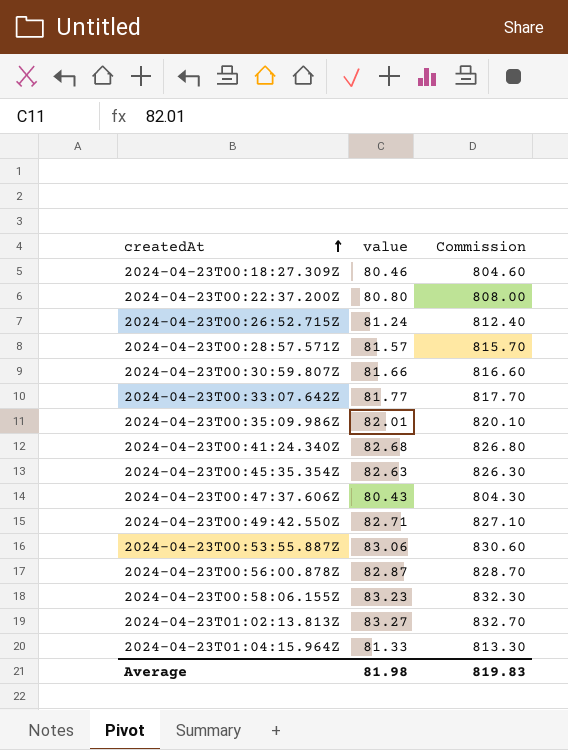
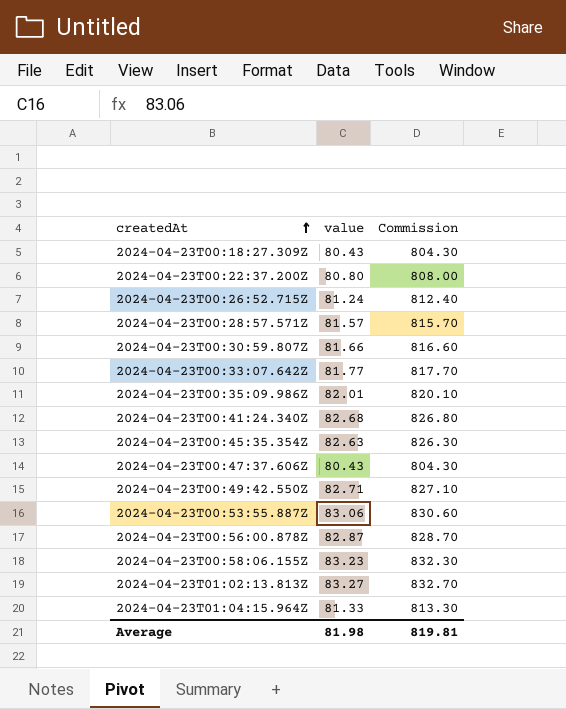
2024-04-23T00:18:27.309Z | value: 80.46 -> 80.43
2024-04-23T00:18:27.309Z | Commission: 804.60 -> 804.30
Average | Commission: 819.83 -> 819.81

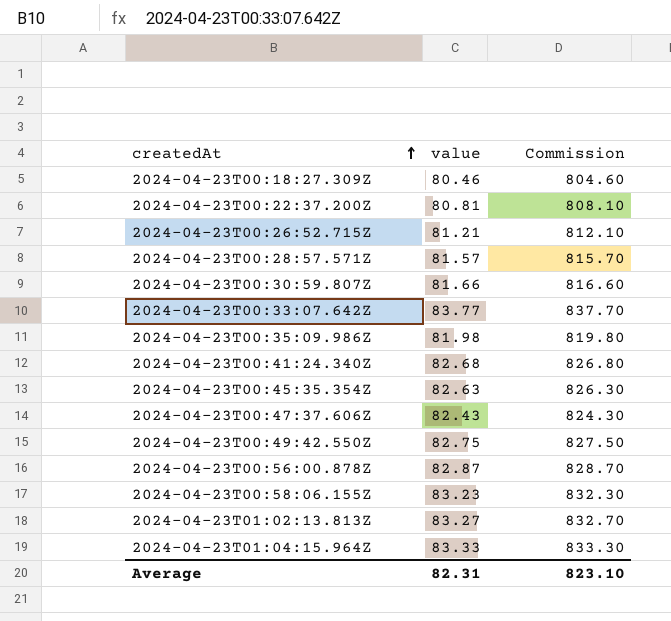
row 2024-04-23T00:53:55.887Z: 83.06 | 830.60 -> none
2024-04-23T00:18:27.309Z | value: 80.43 -> 80.46
2024-04-23T00:18:27.309Z | Commission: 804.30 -> 804.60
2024-04-23T00:22:37.200Z | value: 80.80 -> 80.81
2024-04-23T00:22:37.200Z | Commission: 808.00 -> 808.10
2024-04-23T00:26:52.715Z | value: 81.24 -> 81.21
2024-04-23T00:26:52.715Z | Commission: 812.40 -> 812.10
2024-04-23T00:33:07.642Z | value: 81.77 -> 83.77
2024-04-23T00:33:07.642Z | Commission: 817.70 -> 837.70
2024-04-23T00:35:09.986Z | value: 82.01 -> 81.98
2024-04-23T00:35:09.986Z | Commission: 820.10 -> 819.80
2024-04-23T00:47:37.606Z | value: 80.43 -> 82.43
2024-04-23T00:47:37.606Z | Commission: 804.30 -> 824.30
2024-04-23T00:49:42.550Z | value: 82.71 -> 82.75
2024-04-23T00:49:42.550Z | Commission: 827.10 -> 827.50
2024-04-23T01:04:15.964Z | value: 81.33 -> 83.33
2024-04-23T01:04:15.964Z | Commission: 813.30 -> 833.30
Average | value: 81.98 -> 82.31
Average | Commission: 819.81 -> 823.10

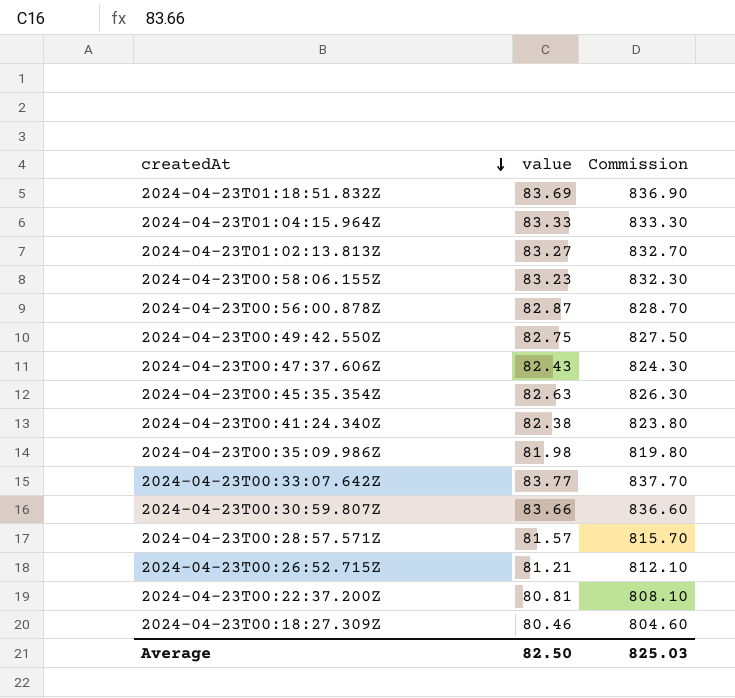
row order: createdAt ascending -> createdAt descending
row 2024-04-23T01:18:51.832Z: none -> 83.69 | 836.90
2024-04-23T00:41:24.340Z | value: 82.68 -> 82.38
2024-04-23T00:41:24.340Z | Commission: 826.80 -> 823.80
2024-04-23T00:30:59.807Z | value: 81.66 -> 83.66
2024-04-23T00:30:59.807Z | Commission: 816.60 -> 836.60
Average | value: 82.31 -> 82.50
Average | Commission: 823.10 -> 825.03

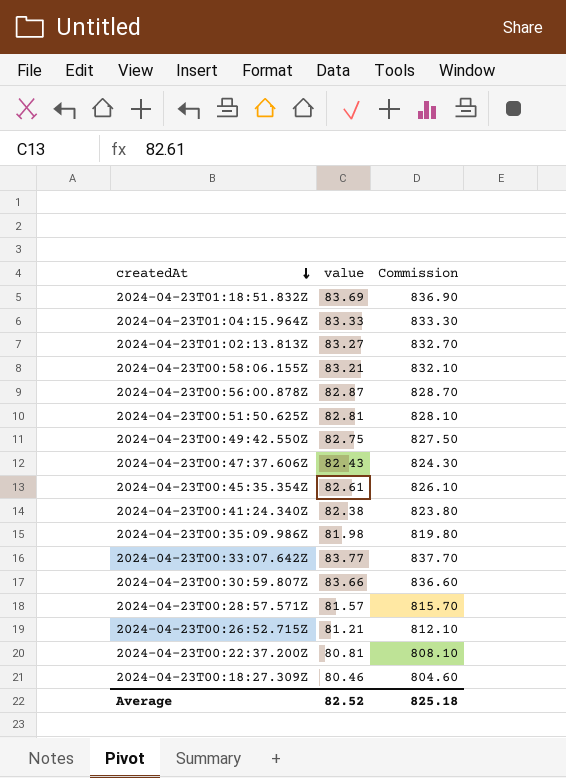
2024-04-23T00:58:06.155Z | value: 83.23 -> 83.21
2024-04-23T00:58:06.155Z | Commission: 832.30 -> 832.10
row 2024-04-23T00:51:50.625Z: none -> 82.81 | 828.10
2024-04-23T00:45:35.354Z | value: 82.63 -> 82.61
2024-04-23T00:45:35.354Z | Commission: 826.30 -> 826.10
Average | value: 82.50 -> 82.52
Average | Commission: 825.03 -> 825.18

